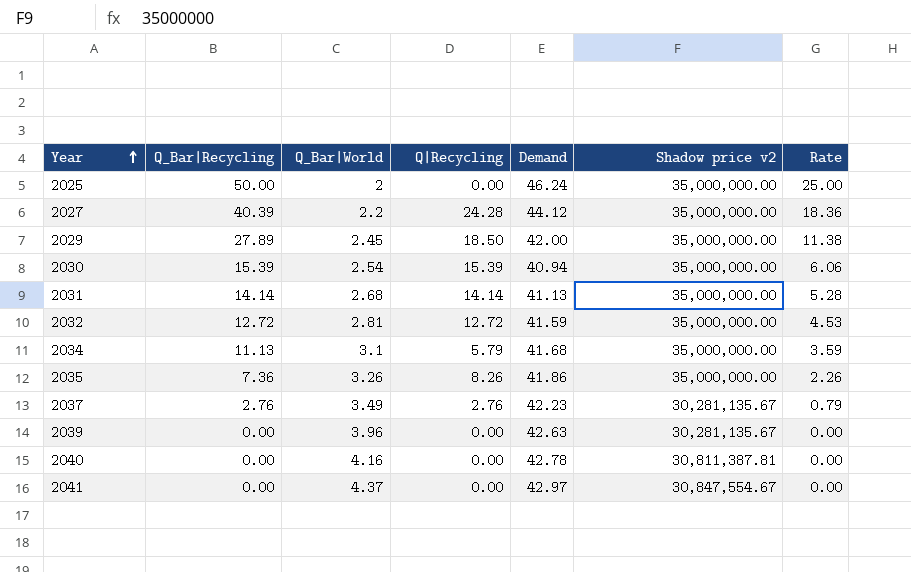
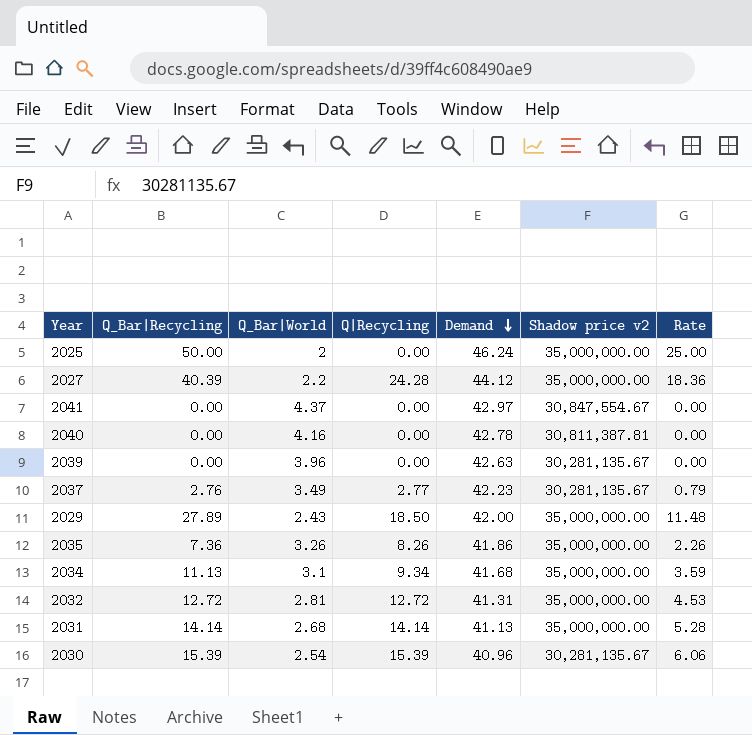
row order: Year ascending -> Demand descending
2037 | Q|Recycling: 2.76 -> 2.77
2029 | Q_Bar|World: 2.45 -> 2.43
2029 | Rate: 11.38 -> 11.48
2034 | Q|Recycling: 5.79 -> 9.34
2032 | Demand: 41.59 -> 41.31
2030 | Demand: 40.94 -> 40.96
2030 | Shadow price v2: 35,000,000.00 -> 30,281,135.67

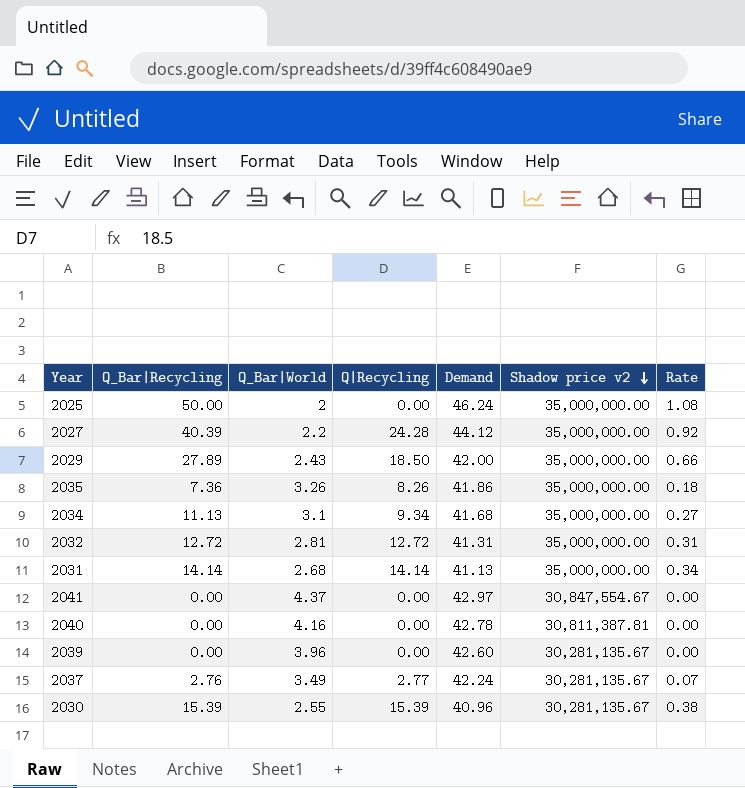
row order: Demand descending -> Shadow price v2 descending
column Rate | formula: [Q_Bar|Recycling] / [Q_Bar|World] -> [Q_Bar|Recycling] / [Demand]
2039 | Demand: 42.63 -> 42.60
2037 | Demand: 42.23 -> 42.24
2030 | Q_Bar|World: 2.54 -> 2.55

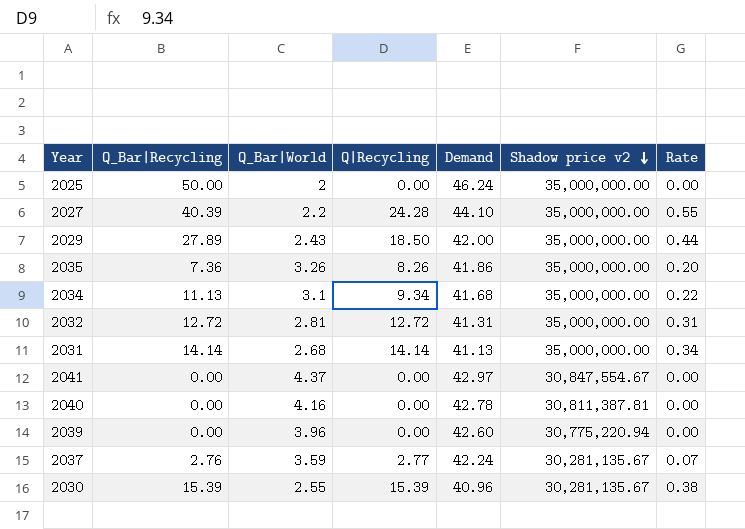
column Rate | formula: [Q_Bar|Recycling] / [Demand] -> [Q|Recycling] / [Demand]
2027 | Demand: 44.12 -> 44.10
2039 | Shadow price v2: 30,281,135.67 -> 30,775,220.94
2037 | Q_Bar|World: 3.49 -> 3.59

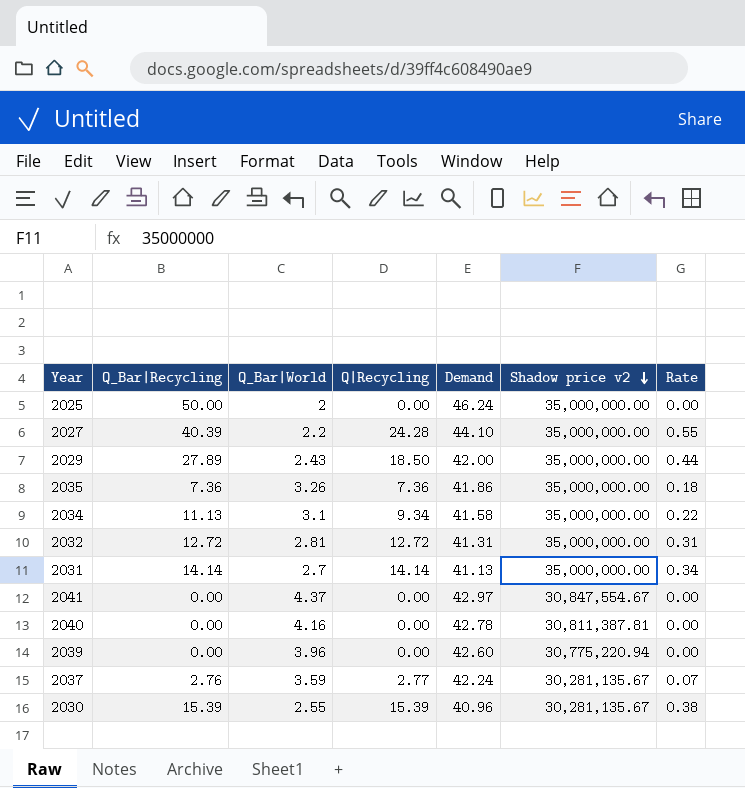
2035 | Q|Recycling: 8.26 -> 7.36
2035 | Rate: 0.20 -> 0.18
2034 | Demand: 41.68 -> 41.58
2031 | Q_Bar|World: 2.68 -> 2.7

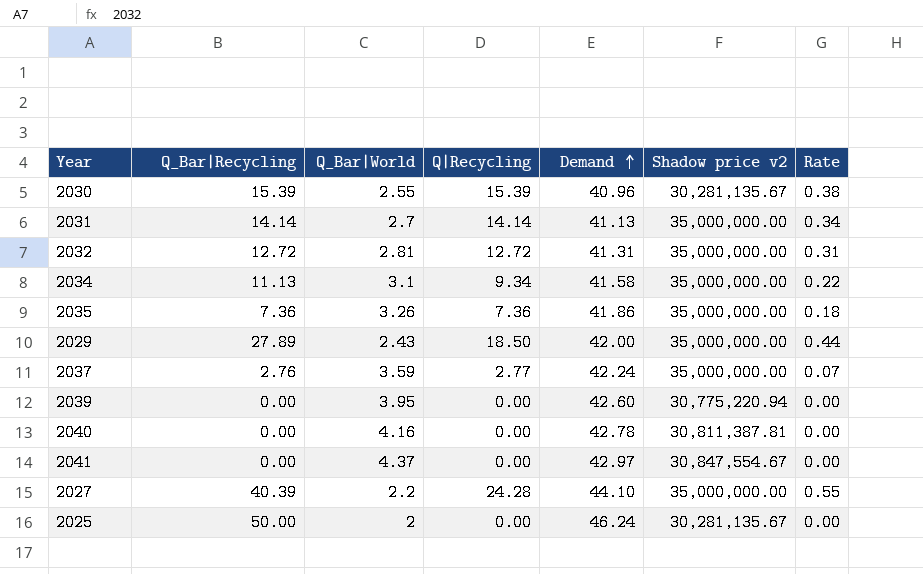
row order: Shadow price v2 descending -> Demand ascending
2037 | Shadow price v2: 30,281,135.67 -> 35,000,000.00
2039 | Q_Bar|World: 3.96 -> 3.95
2025 | Shadow price v2: 35,000,000.00 -> 30,281,135.67

